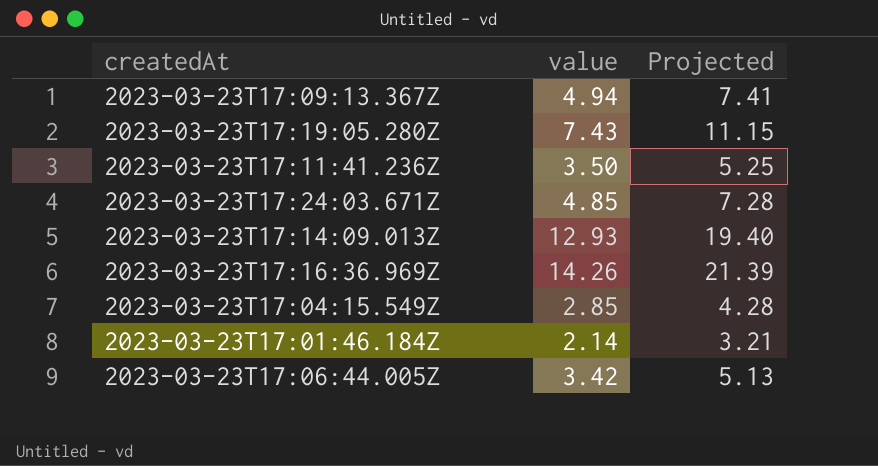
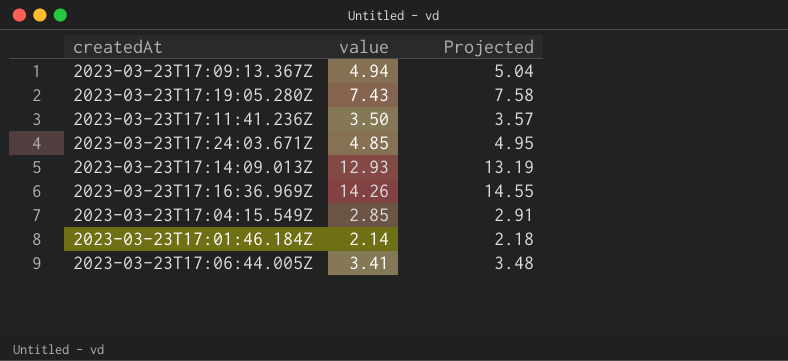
column Projected | formula: [value] * 1.5 -> [value] * 1.02
2023-03-23T17:06:44.005Z | value: 3.42 -> 3.41

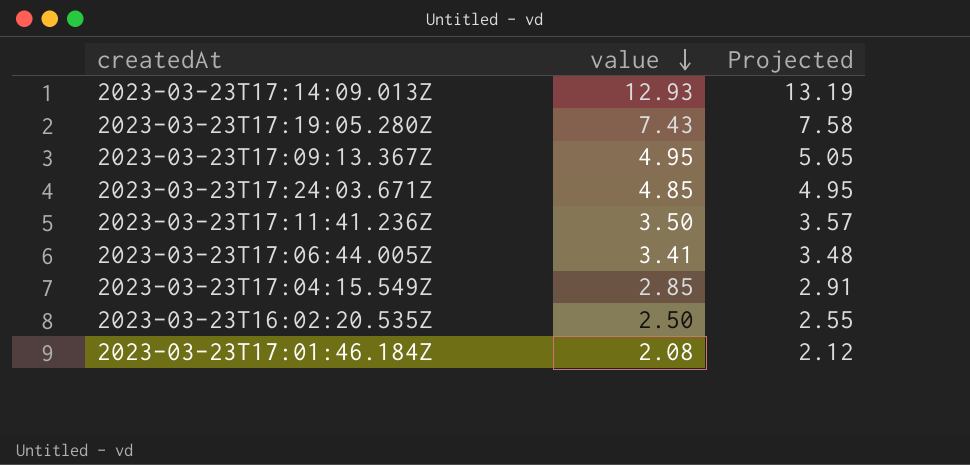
row order: none -> value descending
row 2023-03-23T17:16:36.969Z: 14.26 | 14.55 -> none
2023-03-23T17:09:13.367Z | value: 4.94 -> 4.95
2023-03-23T17:09:13.367Z | Projected: 5.04 -> 5.05
row 2023-03-23T16:02:20.535Z: none -> 2.50 | 2.55
2023-03-23T17:01:46.184Z | value: 2.14 -> 2.08
2023-03-23T17:01:46.184Z | Projected: 2.18 -> 2.12

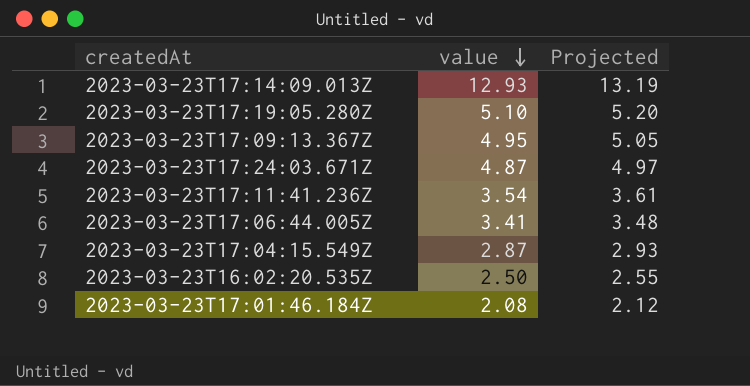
2023-03-23T17:19:05.280Z | value: 7.43 -> 5.10
2023-03-23T17:19:05.280Z | Projected: 7.58 -> 5.20
2023-03-23T17:24:03.671Z | value: 4.85 -> 4.87
2023-03-23T17:24:03.671Z | Projected: 4.95 -> 4.97
2023-03-23T17:11:41.236Z | value: 3.50 -> 3.54
2023-03-23T17:11:41.236Z | Projected: 3.57 -> 3.61
2023-03-23T17:04:15.549Z | value: 2.85 -> 2.87
2023-03-23T17:04:15.549Z | Projected: 2.91 -> 2.93

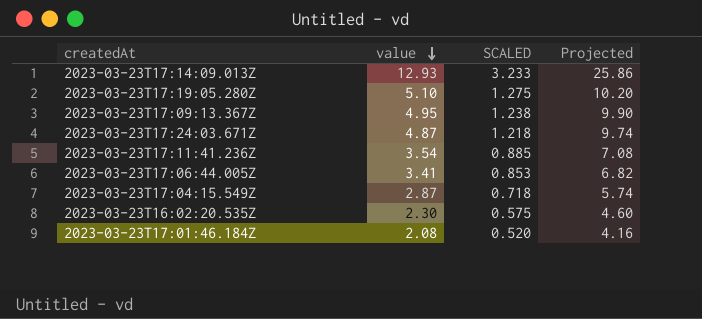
column SCALED | formula: none -> [value] * 0.25
column Projected | formula: [value] * 1.02 -> [value] * 2
2023-03-23T16:02:20.535Z | value: 2.50 -> 2.30

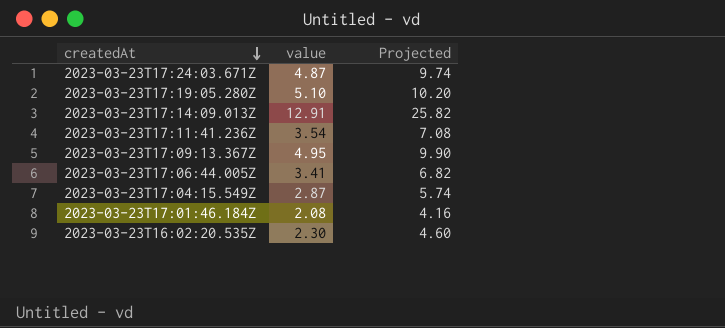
row order: value descending -> createdAt descending
column SCALED | formula: [value] * 0.25 -> none
2023-03-23T17:14:09.013Z | value: 12.93 -> 12.91
2023-03-23T17:14:09.013Z | Projected: 25.86 -> 25.82

